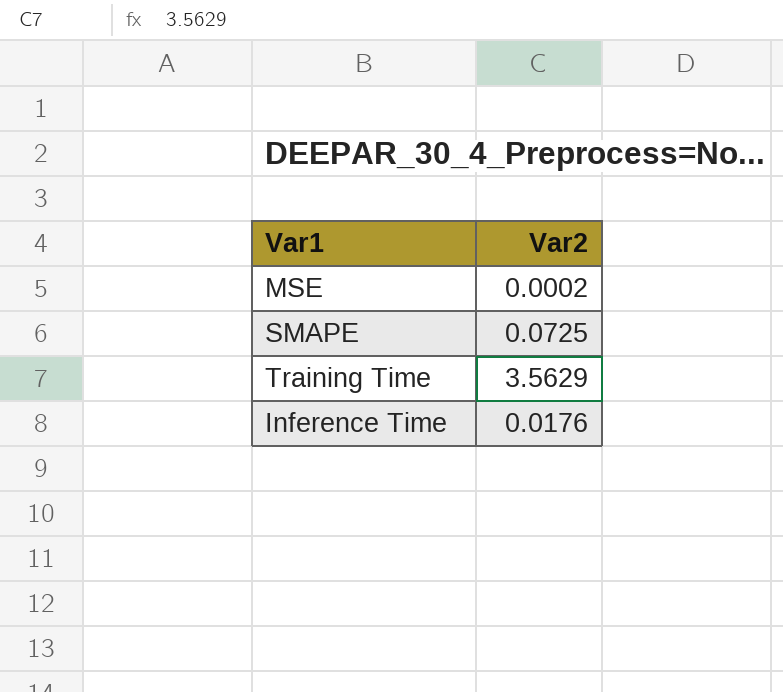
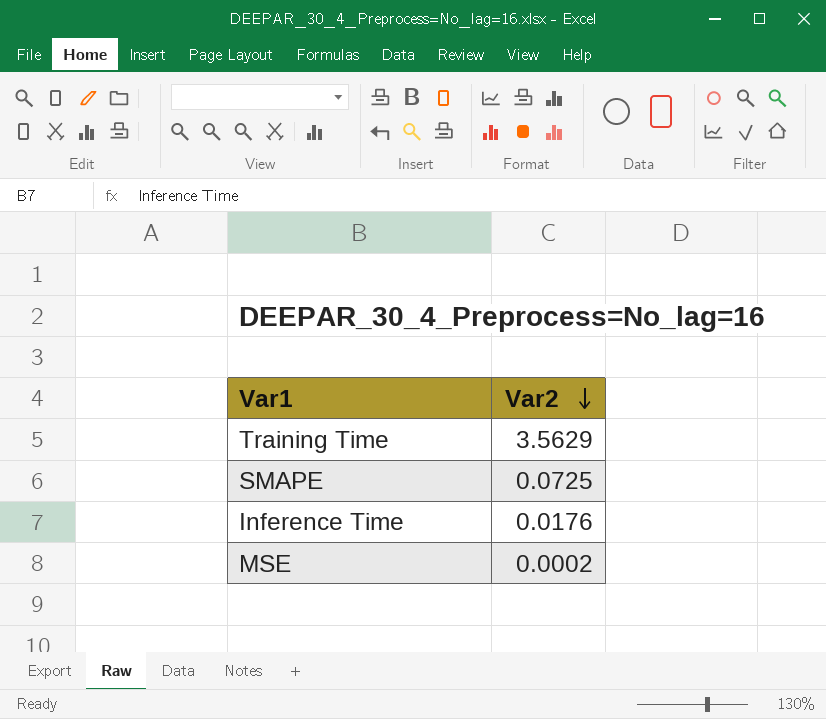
row order: none -> Var2 descending

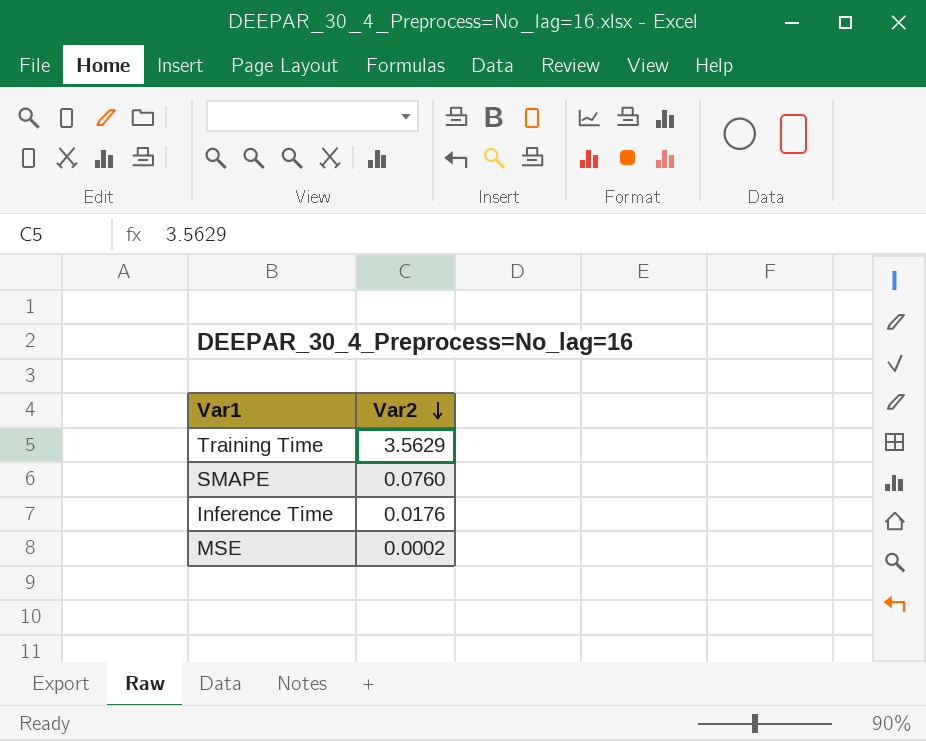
SMAPE | Var2: 0.0725 -> 0.0760

